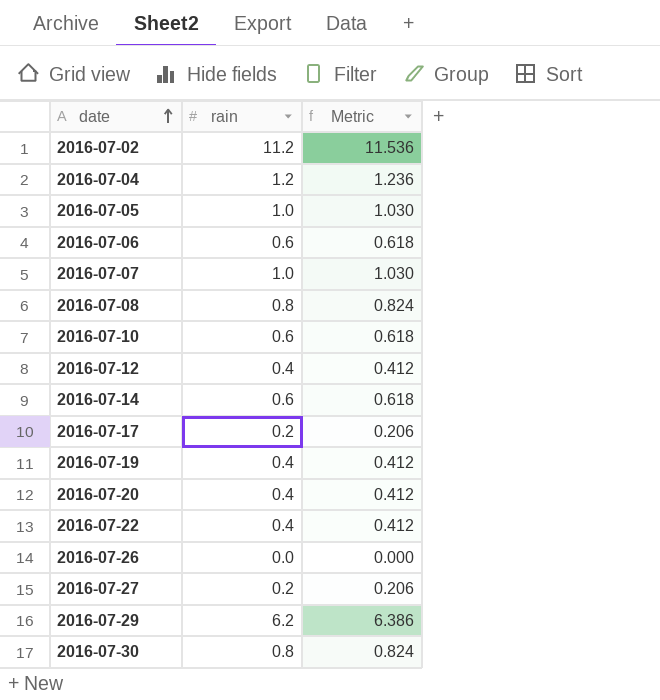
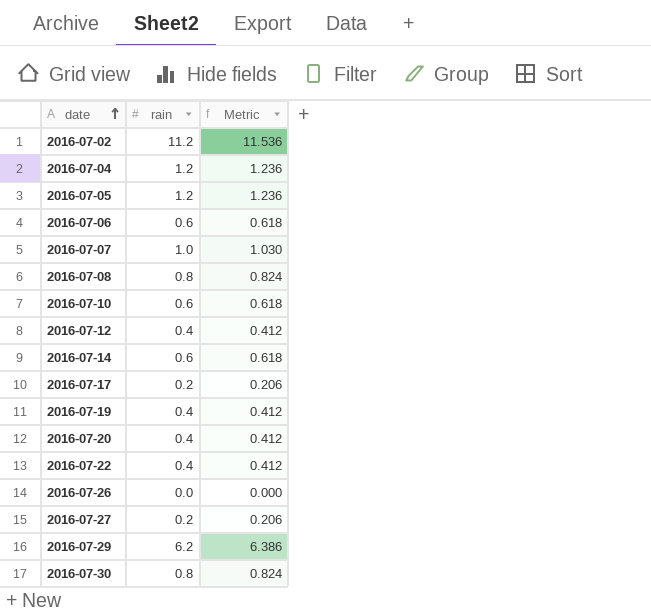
2016-07-05 | rain: 1.0 -> 1.2
2016-07-05 | Metric: 1.030 -> 1.236

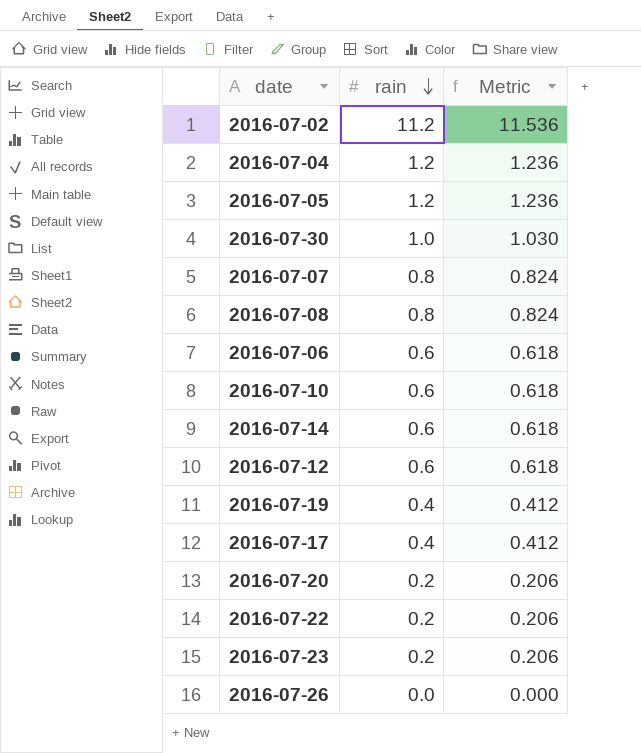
row order: date ascending -> rain descending
row 2016-07-27: 0.2 | 0.206 -> none
row 2016-07-29: 6.2 | 6.386 -> none
2016-07-30 | rain: 0.8 -> 1.0
2016-07-30 | Metric: 0.824 -> 1.030
2016-07-07 | rain: 1.0 -> 0.8
2016-07-07 | Metric: 1.030 -> 0.824
2016-07-12 | rain: 0.4 -> 0.6
2016-07-12 | Metric: 0.412 -> 0.618
2016-07-17 | rain: 0.2 -> 0.4
2016-07-17 | Metric: 0.206 -> 0.412
2016-07-20 | rain: 0.4 -> 0.2
2016-07-20 | Metric: 0.412 -> 0.206
2016-07-22 | rain: 0.4 -> 0.2
2016-07-22 | Metric: 0.412 -> 0.206
row 2016-07-23: none -> 0.2 | 0.206

